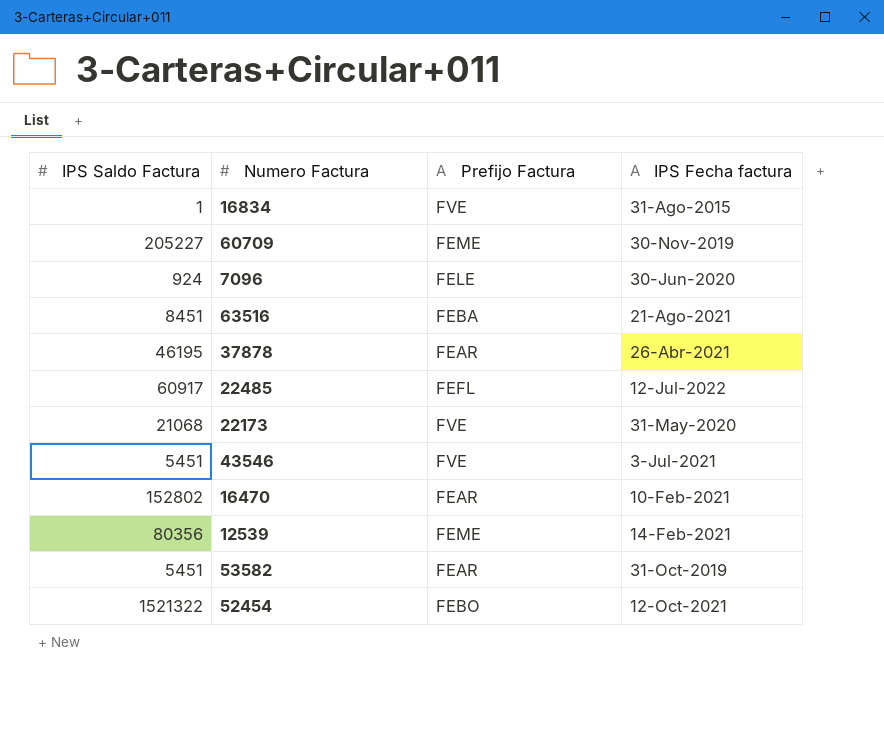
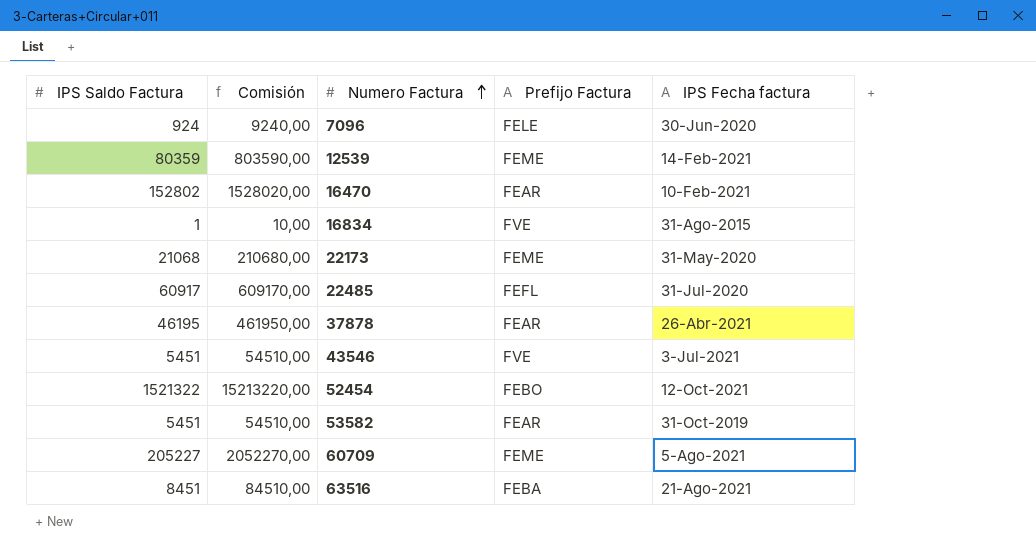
row order: none -> Numero Factura ascending
column Comisión | formula: none -> [IPS Saldo Factura] * 10
12539 | IPS Saldo Factura: 80356 -> 80359
22173 | Prefijo Factura: FVE -> FEME
22485 | IPS Fecha factura: 12-Jul-2022 -> 31-Jul-2020
60709 | IPS Fecha factura: 30-Nov-2019 -> 5-Ago-2021

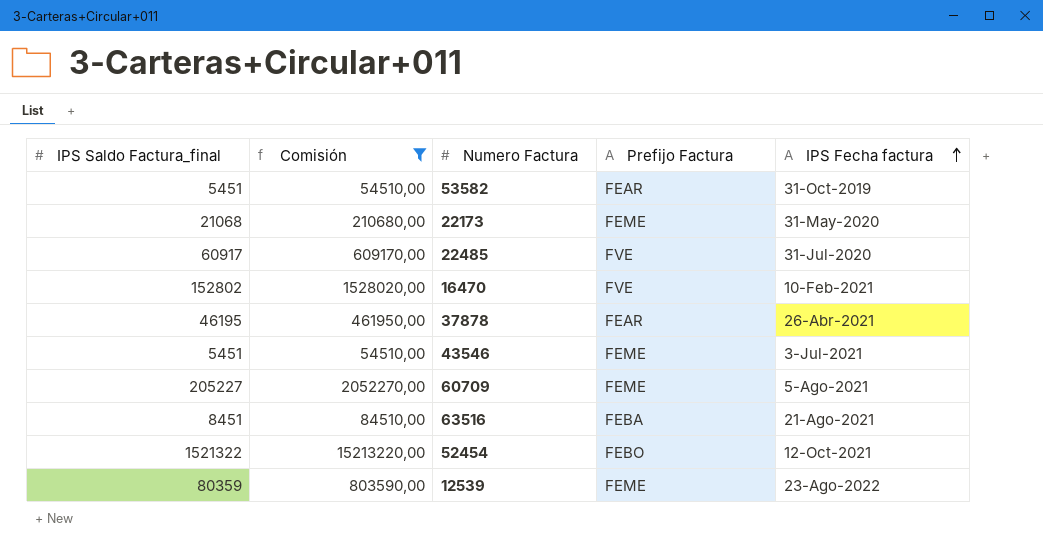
filter: none -> Comisión >= 54510,00
row order: Numero Factura ascending -> IPS Fecha factura ascending
column name: IPS Saldo Factura -> IPS Saldo Factura_final
22485 | Prefijo Factura: FEFL -> FVE
16470 | Prefijo Factura: FEAR -> FVE
43546 | Prefijo Factura: FVE -> FEME
12539 | IPS Fecha factura: 14-Feb-2021 -> 23-Ago-2022

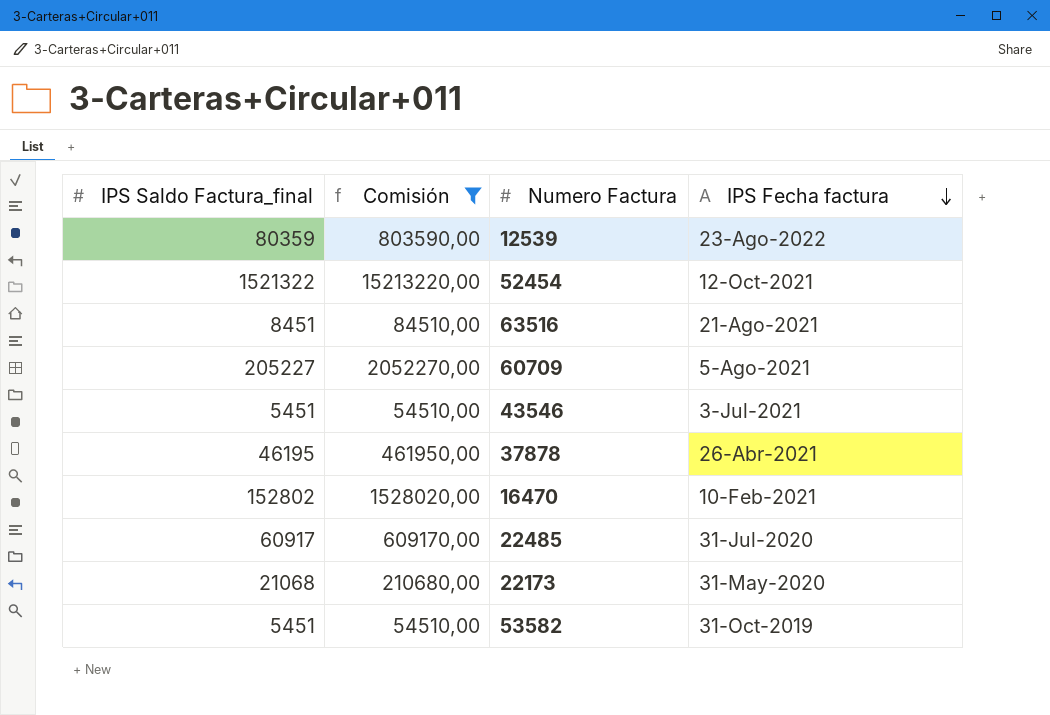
row order: IPS Fecha factura ascending -> IPS Fecha factura descending
column Prefijo Factura | position: 4 -> none

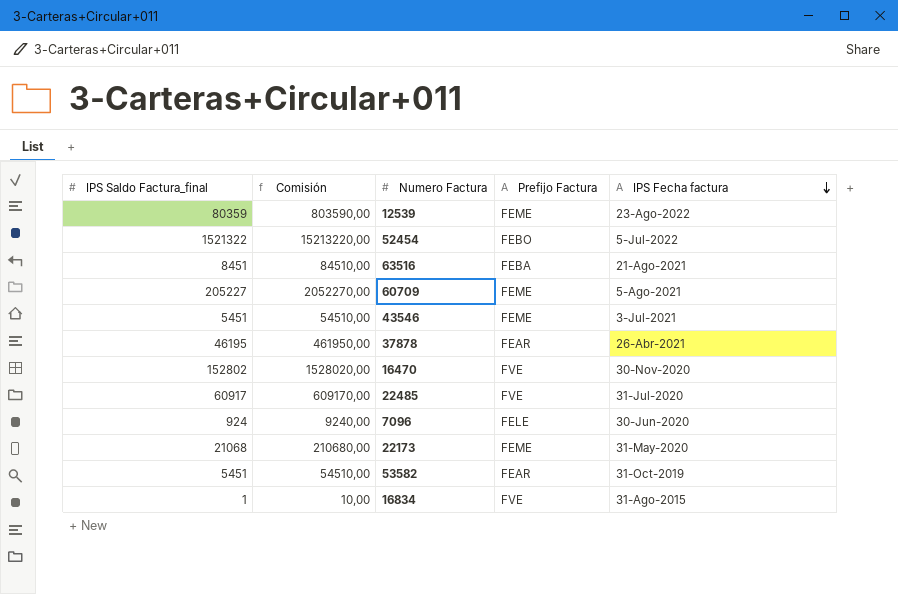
filter: Comisión >= 54510,00 -> none
column Prefijo Factura | position: none -> 4
52454 | IPS Fecha factura: 12-Oct-2021 -> 5-Jul-2022
16470 | IPS Fecha factura: 10-Feb-2021 -> 30-Nov-2020

